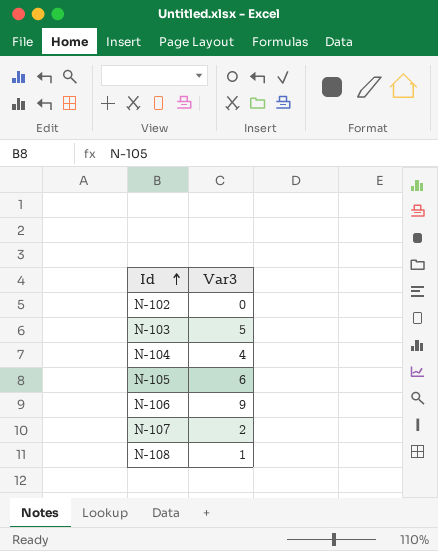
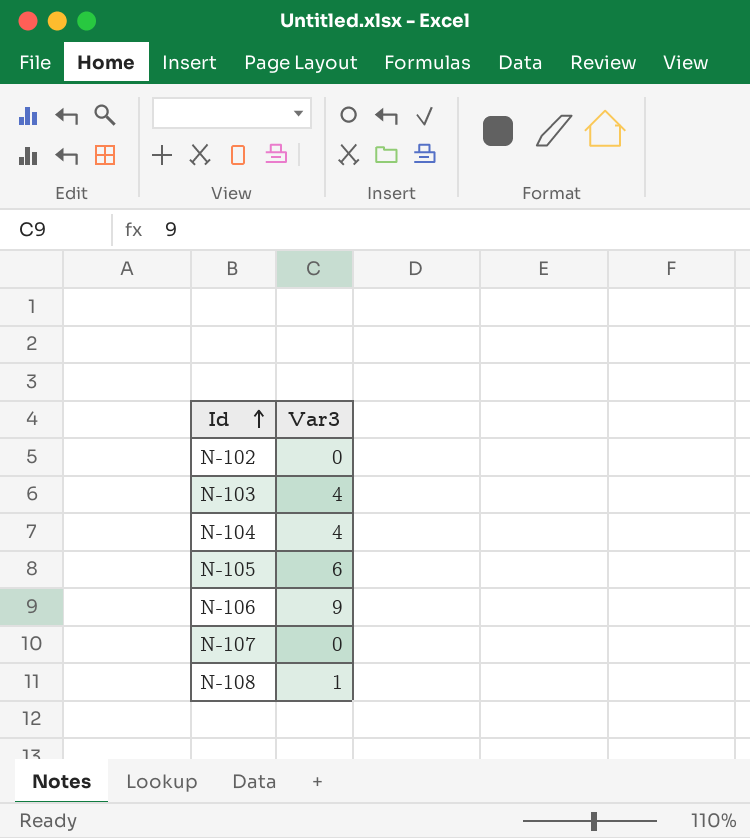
N-103 | Var3: 5 -> 4
N-107 | Var3: 2 -> 0

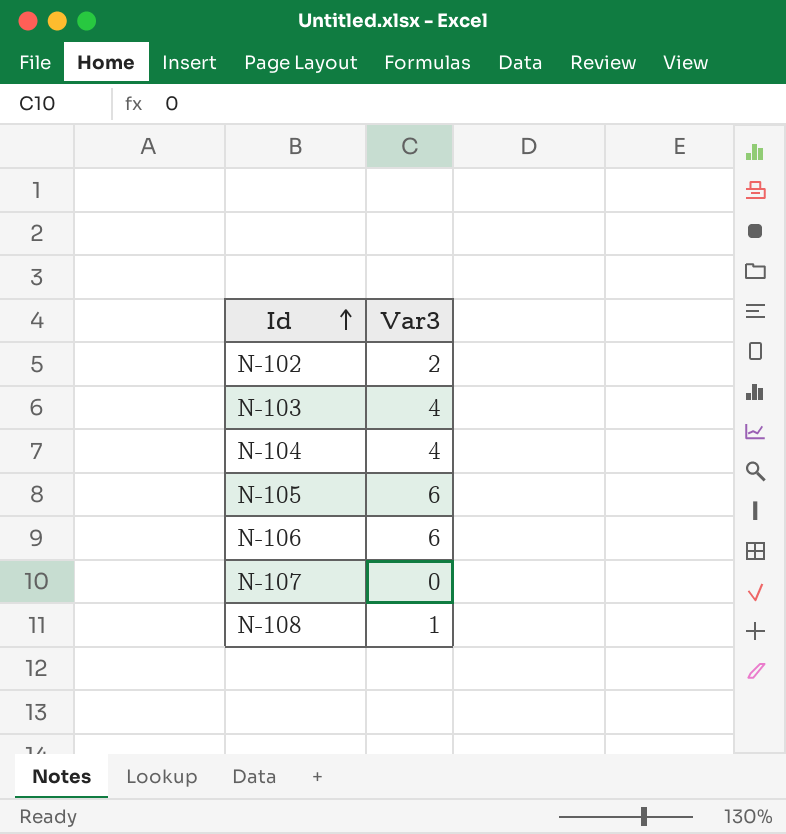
N-102 | Var3: 0 -> 2
N-106 | Var3: 9 -> 6

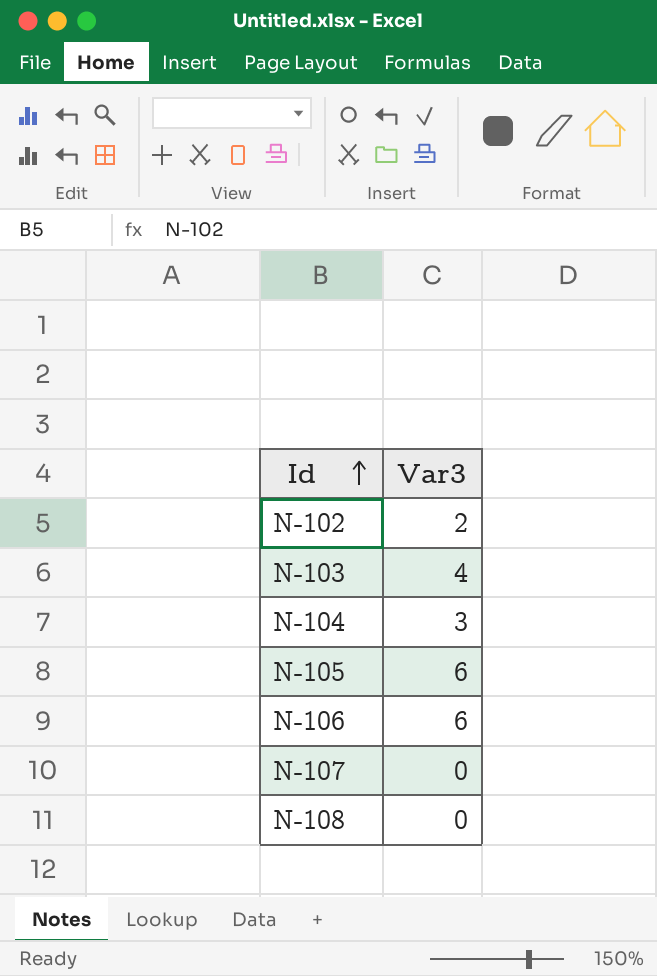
N-104 | Var3: 4 -> 3
N-108 | Var3: 1 -> 0

